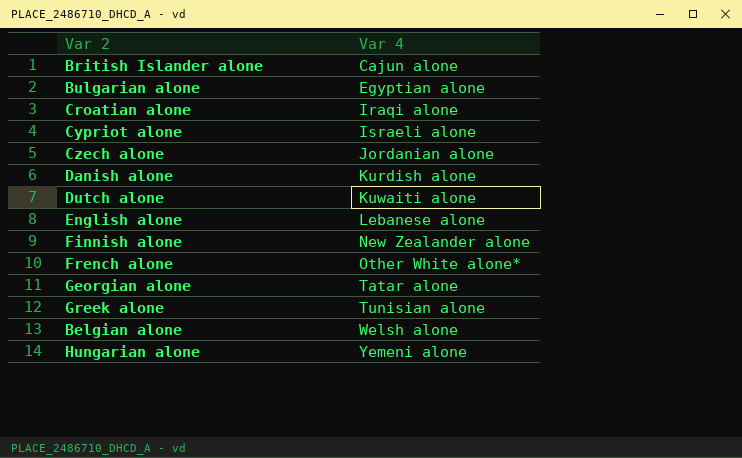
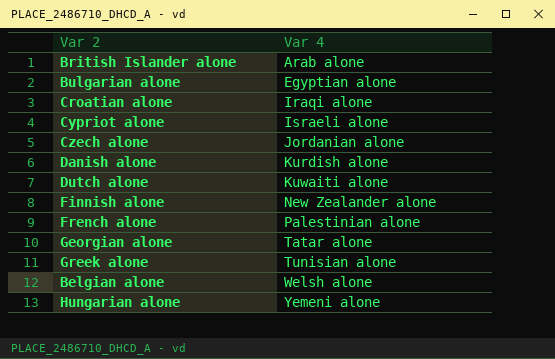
row English alone: Lebanese alone -> none
British Islander alone | Var 4: Cajun alone -> Arab alone
French alone | Var 4: Other White alone* -> Palestinian alone

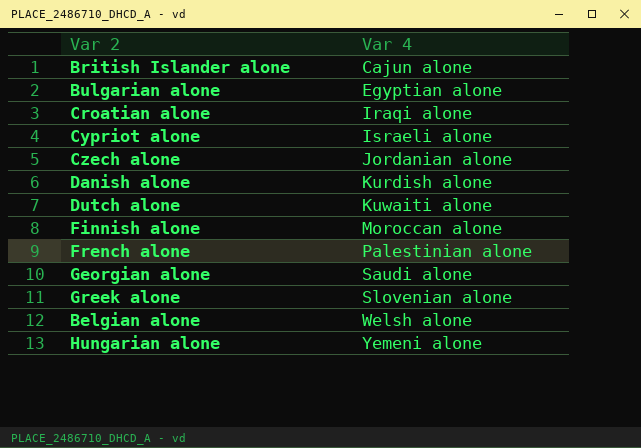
British Islander alone | Var 4: Arab alone -> Cajun alone
Finnish alone | Var 4: New Zealander alone -> Moroccan alone
Georgian alone | Var 4: Tatar alone -> Saudi alone
Greek alone | Var 4: Tunisian alone -> Slovenian alone

